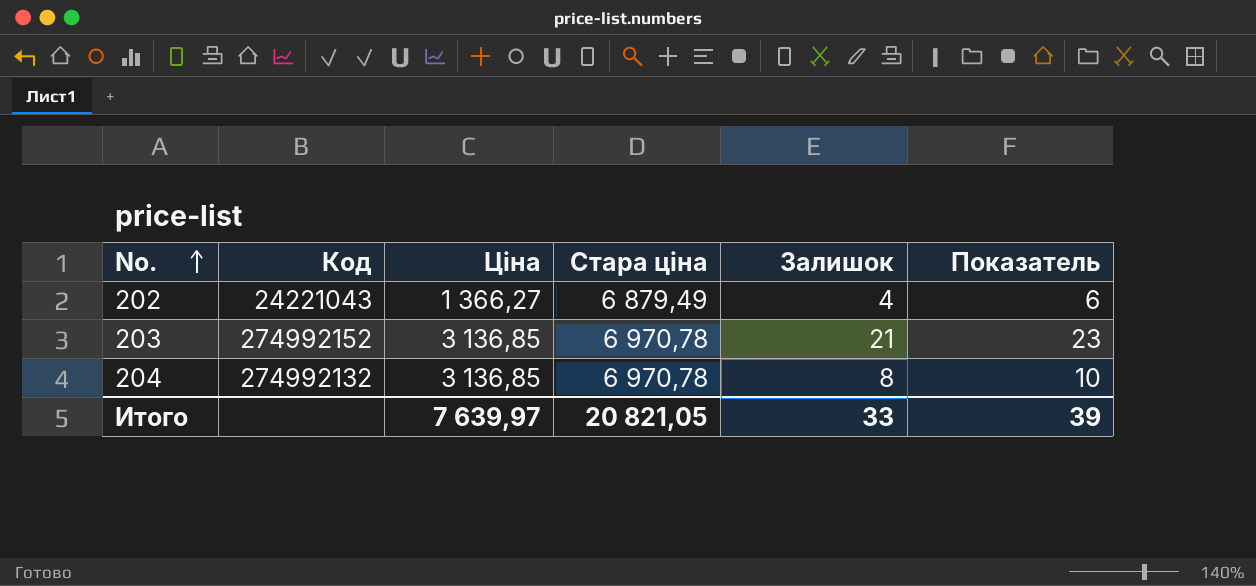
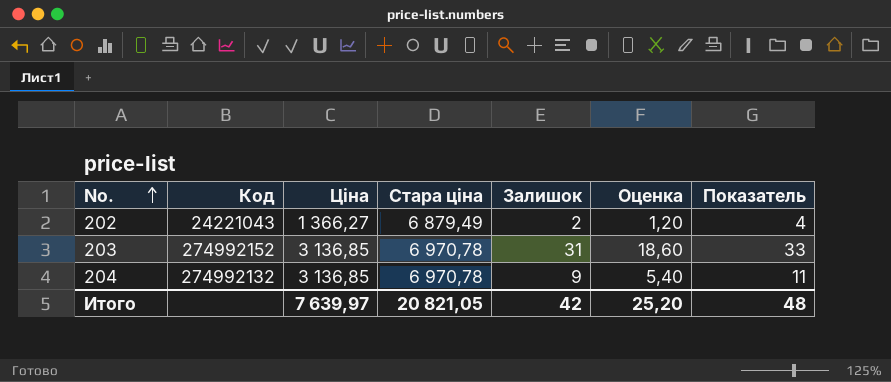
column Оценка | formula: none -> [Залишок] * 0,6
202 | Залишок: 4 -> 2
202 | Показатель: 6 -> 4
203 | Залишок: 21 -> 31
203 | Показатель: 23 -> 33
204 | Залишок: 8 -> 9
204 | Показатель: 10 -> 11
Итого | Залишок: 33 -> 42
Итого | Показатель: 39 -> 48

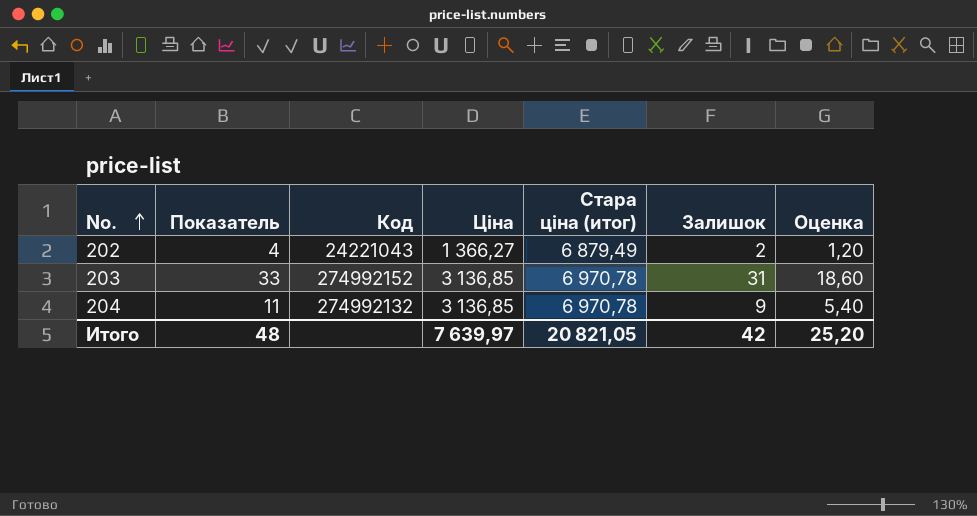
column Показатель | position: 7 -> 2
column name: Стара ціна -> Стара ціна (итог)

